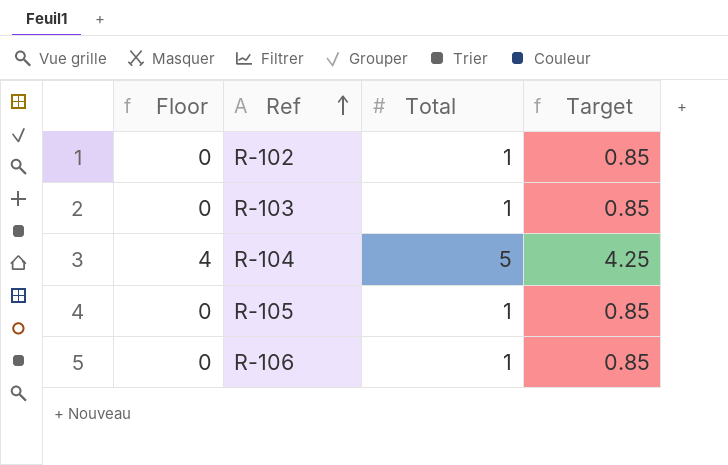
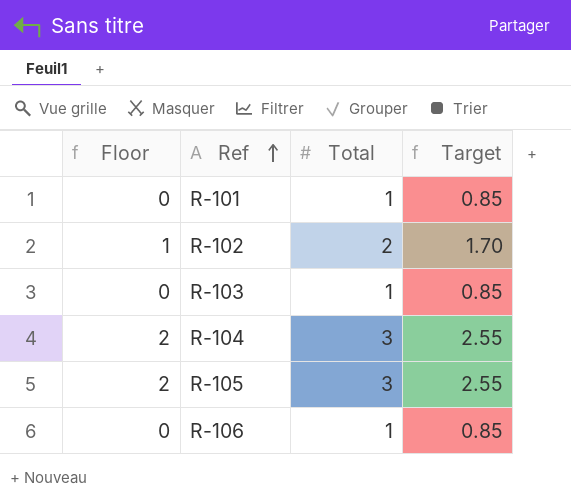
row R-101: none -> 0 | 1 | 0.85
R-102 | Floor: 0 -> 1
R-102 | Total: 1 -> 2
R-102 | Target: 0.85 -> 1.70
R-104 | Floor: 4 -> 2
R-104 | Total: 5 -> 3
R-104 | Target: 4.25 -> 2.55
R-105 | Floor: 0 -> 2
R-105 | Total: 1 -> 3
R-105 | Target: 0.85 -> 2.55

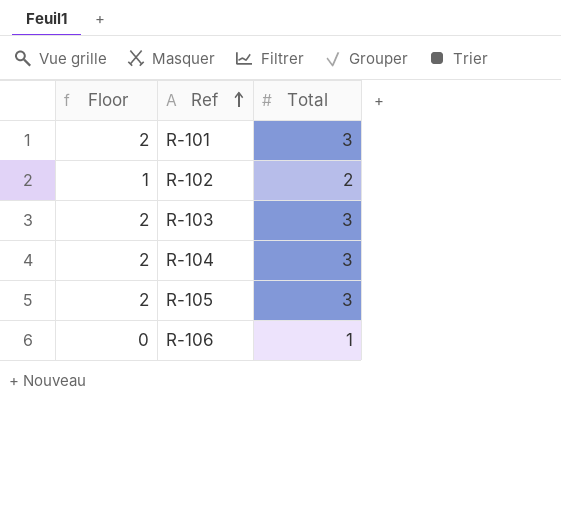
column Target | formula: [Total] * 0.85 -> none
R-101 | Floor: 0 -> 2
R-101 | Total: 1 -> 3
R-103 | Floor: 0 -> 2
R-103 | Total: 1 -> 3

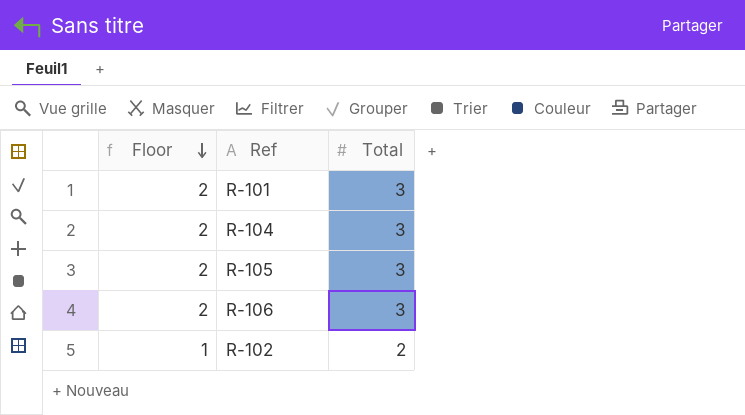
row order: Ref ascending -> Floor descending
row R-103: 2 | 3 -> none
R-106 | Floor: 0 -> 2
R-106 | Total: 1 -> 3

